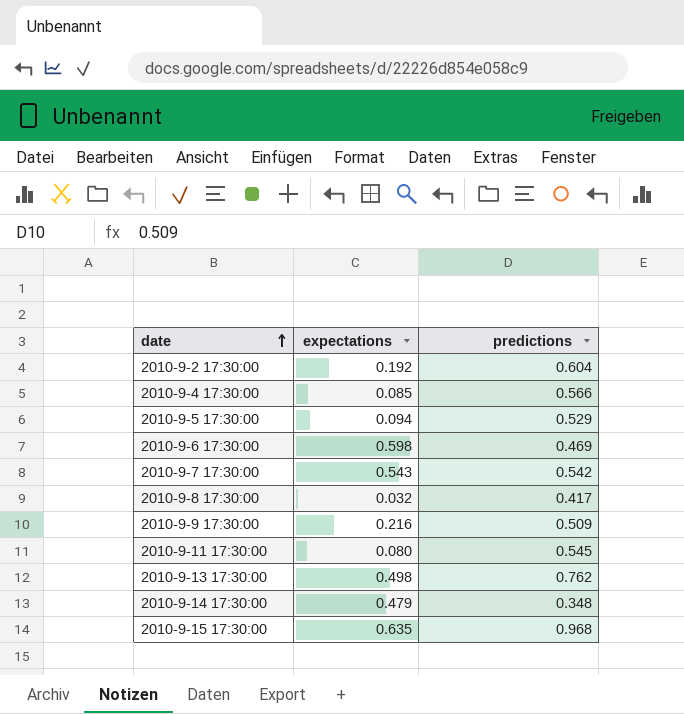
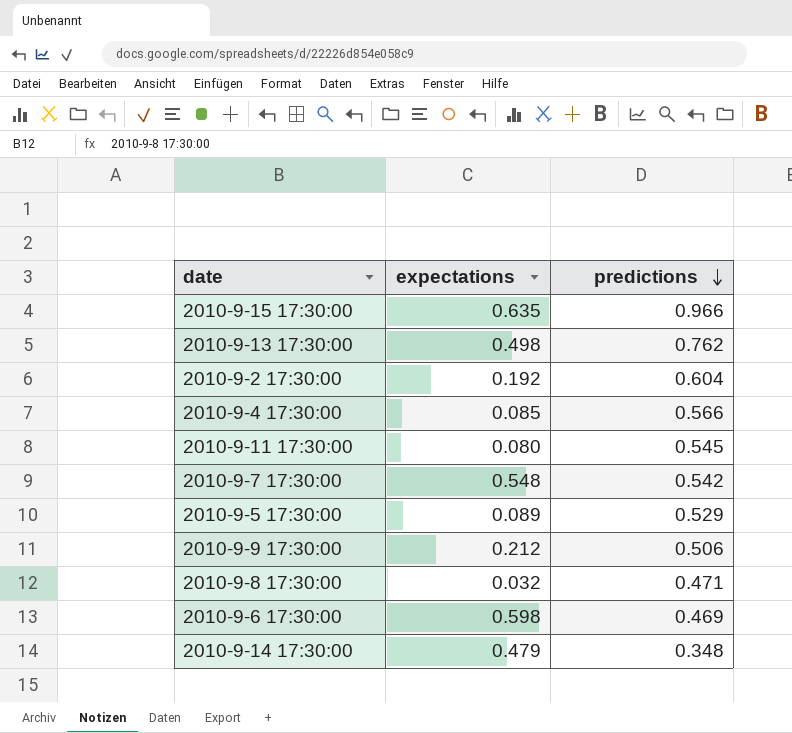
row order: date ascending -> predictions descending
2010-9-15 17:30:00 | predictions: 0.968 -> 0.966
2010-9-7 17:30:00 | expectations: 0.543 -> 0.548
2010-9-5 17:30:00 | expectations: 0.094 -> 0.089
2010-9-9 17:30:00 | expectations: 0.216 -> 0.212
2010-9-9 17:30:00 | predictions: 0.509 -> 0.506
2010-9-8 17:30:00 | predictions: 0.417 -> 0.471

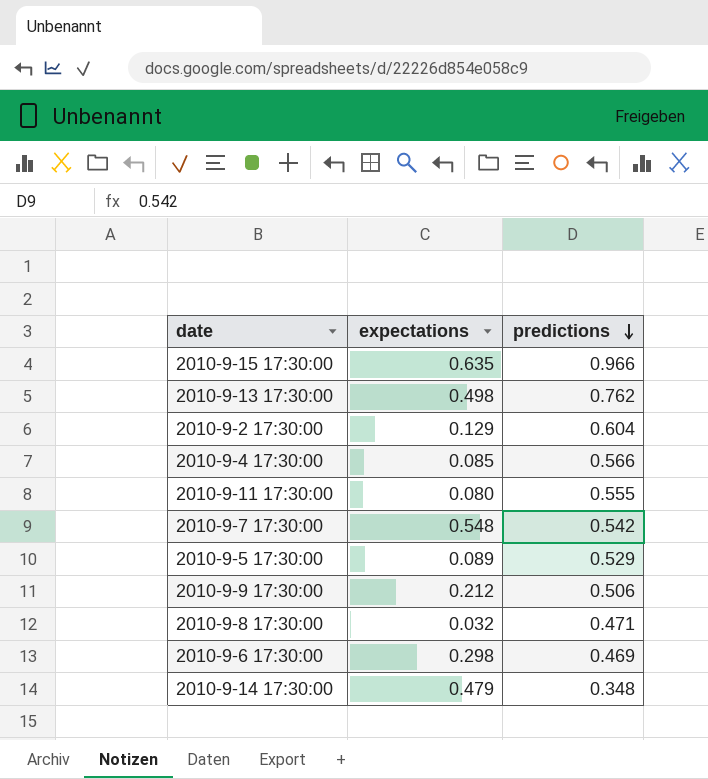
2010-9-2 17:30:00 | expectations: 0.192 -> 0.129
2010-9-11 17:30:00 | predictions: 0.545 -> 0.555
2010-9-6 17:30:00 | expectations: 0.598 -> 0.298

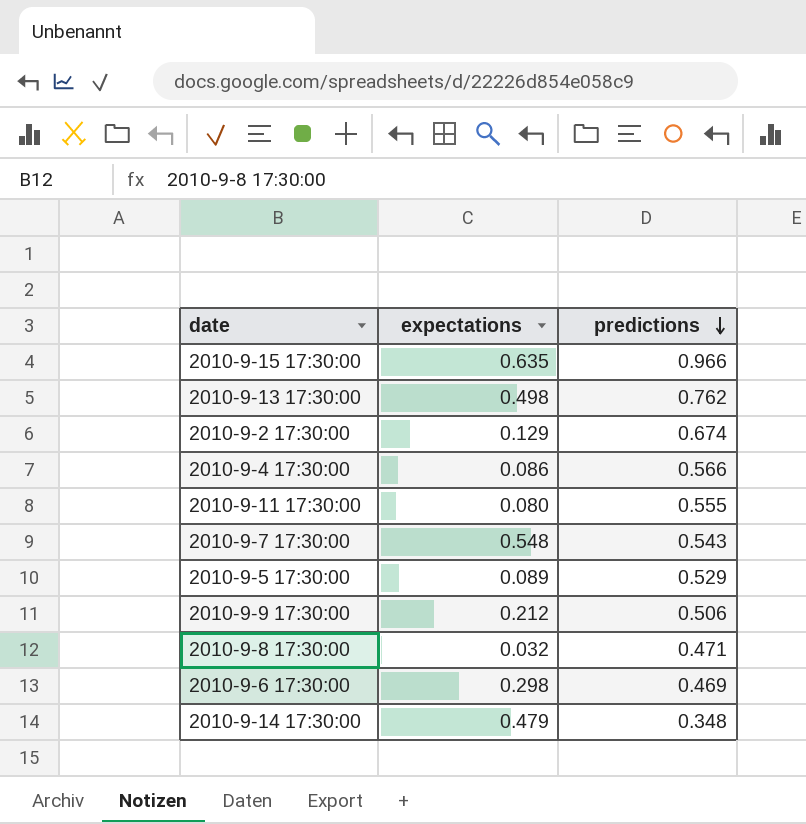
2010-9-2 17:30:00 | predictions: 0.604 -> 0.674
2010-9-4 17:30:00 | expectations: 0.085 -> 0.086
2010-9-7 17:30:00 | predictions: 0.542 -> 0.543

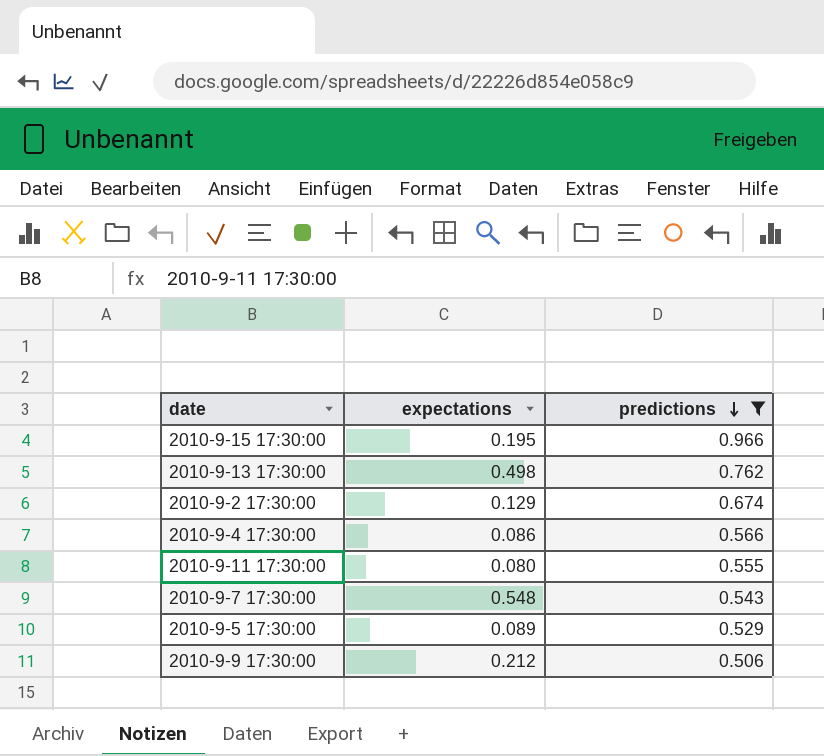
filter: none -> predictions >= 0.506
2010-9-15 17:30:00 | expectations: 0.635 -> 0.195

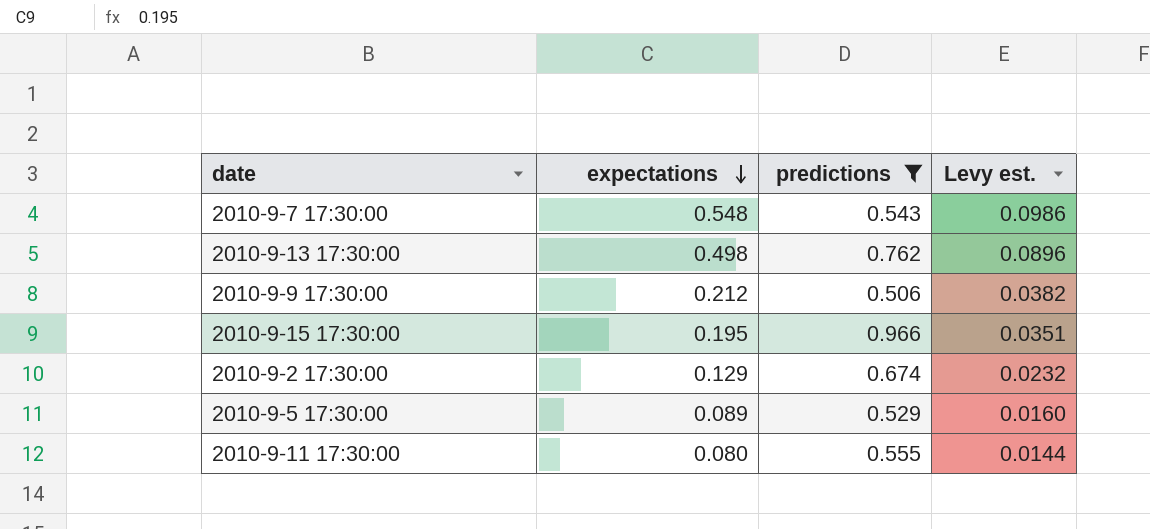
row order: predictions descending -> expectations descending
column Levy est. | formula: none -> [expectations] * 0.18
row 2010-9-4 17:30:00: 0.086 | 0.566 -> none

